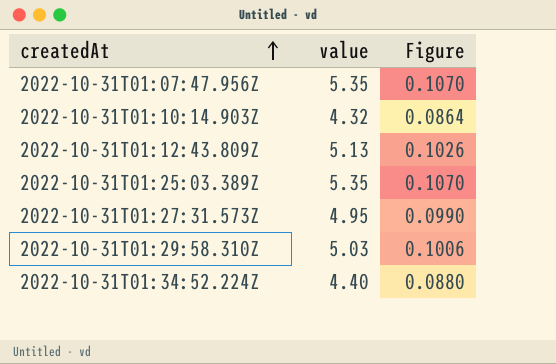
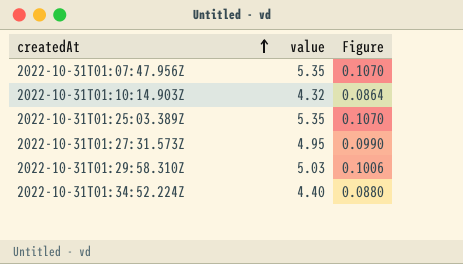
row 2022-10-31T01:12:43.809Z: 5.13 | 0.1026 -> none

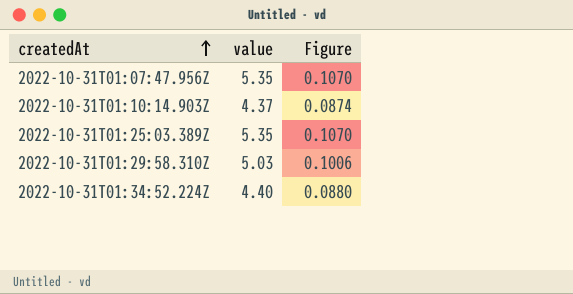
row 2022-10-31T01:27:31.573Z: 4.95 | 0.0990 -> none
2022-10-31T01:10:14.903Z | value: 4.32 -> 4.37
2022-10-31T01:10:14.903Z | Figure: 0.0864 -> 0.0874

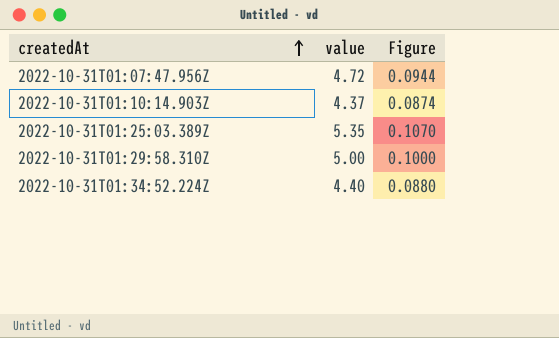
2022-10-31T01:07:47.956Z | value: 5.35 -> 4.72
2022-10-31T01:07:47.956Z | Figure: 0.1070 -> 0.0944
2022-10-31T01:29:58.310Z | value: 5.03 -> 5.00
2022-10-31T01:29:58.310Z | Figure: 0.1006 -> 0.1000

